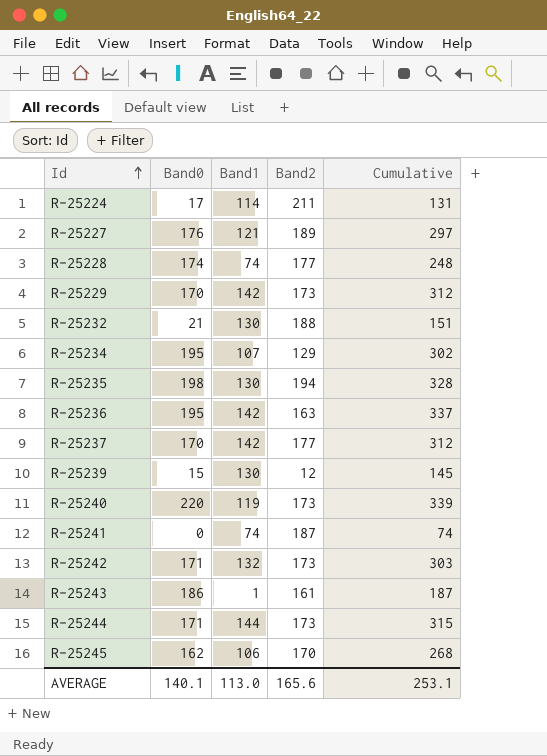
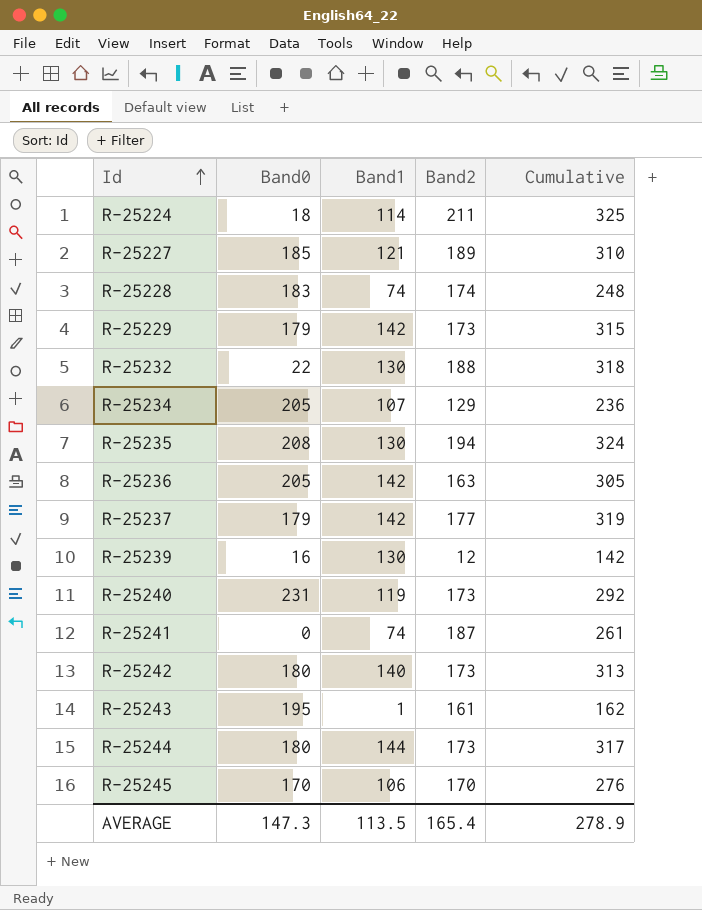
column Cumulative | formula: [Band0] + [Band1] -> [Band1] + [Band2]
R-25224 | Band0: 17 -> 18
R-25227 | Band0: 176 -> 185
R-25228 | Band0: 174 -> 183
R-25228 | Band2: 177 -> 174
R-25229 | Band0: 170 -> 179
R-25232 | Band0: 21 -> 22
R-25234 | Band0: 195 -> 205
R-25235 | Band0: 198 -> 208
R-25236 | Band0: 195 -> 205
R-25237 | Band0: 170 -> 179
R-25239 | Band0: 15 -> 16
R-25240 | Band0: 220 -> 231
R-25242 | Band0: 171 -> 180
R-25242 | Band1: 132 -> 140
R-25243 | Band0: 186 -> 195
R-25244 | Band0: 171 -> 180
R-25245 | Band0: 162 -> 170
AVERAGE | Band0: 140.1 -> 147.3
AVERAGE | Band1: 113.0 -> 113.5
AVERAGE | Band2: 165.6 -> 165.4
AVERAGE | Cumulative: 253.1 -> 278.9

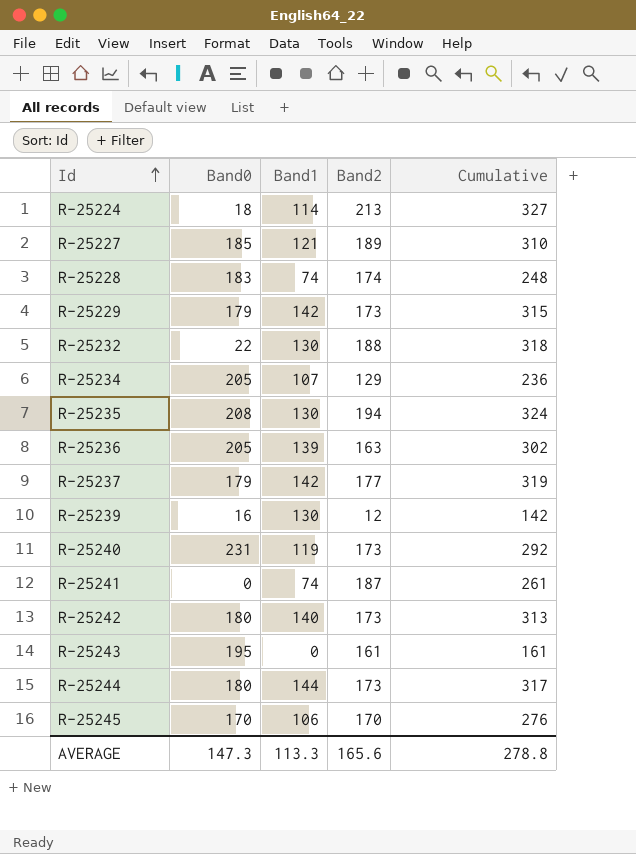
R-25224 | Band2: 211 -> 213
R-25224 | Cumulative: 325 -> 327
R-25236 | Band1: 142 -> 139
R-25236 | Cumulative: 305 -> 302
R-25243 | Band1: 1 -> 0
R-25243 | Cumulative: 162 -> 161
AVERAGE | Band1: 113.5 -> 113.3
AVERAGE | Band2: 165.4 -> 165.6
AVERAGE | Cumulative: 278.9 -> 278.8

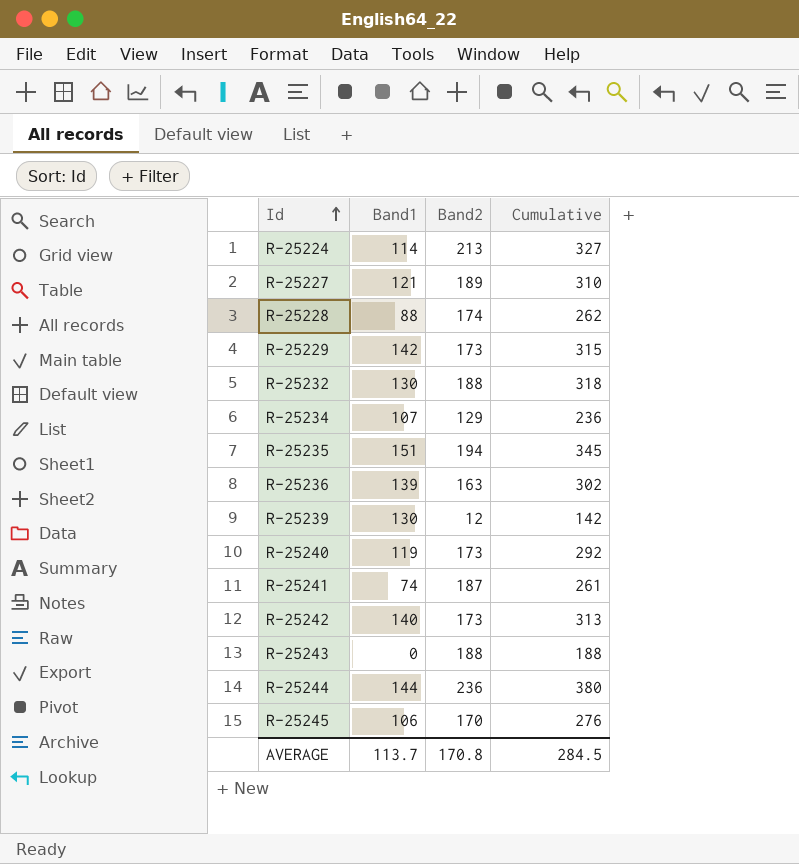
column Band0 | position: 2 -> none
row R-25237: 179 | 142 | 177 | 319 -> none
R-25228 | Band1: 74 -> 88
R-25228 | Cumulative: 248 -> 262
R-25235 | Band1: 130 -> 151
R-25235 | Cumulative: 324 -> 345
R-25243 | Band2: 161 -> 188
R-25243 | Cumulative: 161 -> 188
R-25244 | Band2: 173 -> 236
R-25244 | Cumulative: 317 -> 380
AVERAGE | Band1: 113.3 -> 113.7
AVERAGE | Band2: 165.6 -> 170.8
AVERAGE | Cumulative: 278.8 -> 284.5

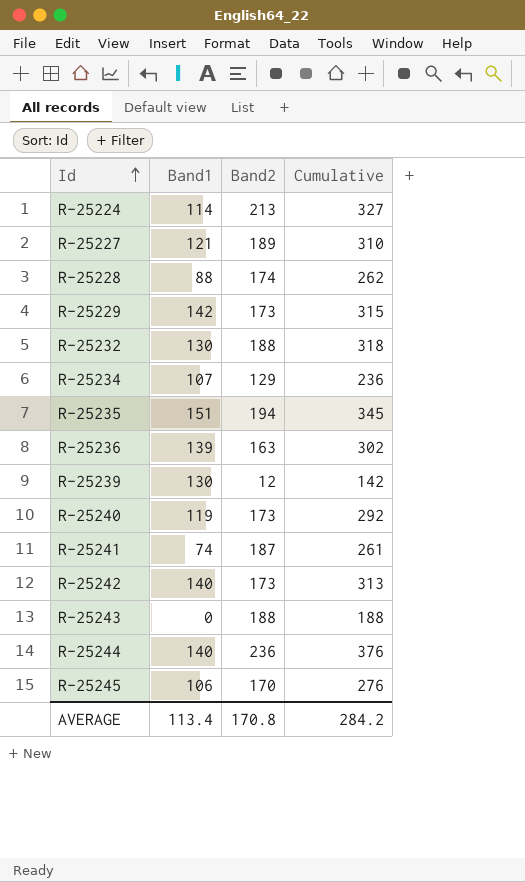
R-25244 | Band1: 144 -> 140
R-25244 | Cumulative: 380 -> 376
AVERAGE | Band1: 113.7 -> 113.4
AVERAGE | Cumulative: 284.5 -> 284.2

